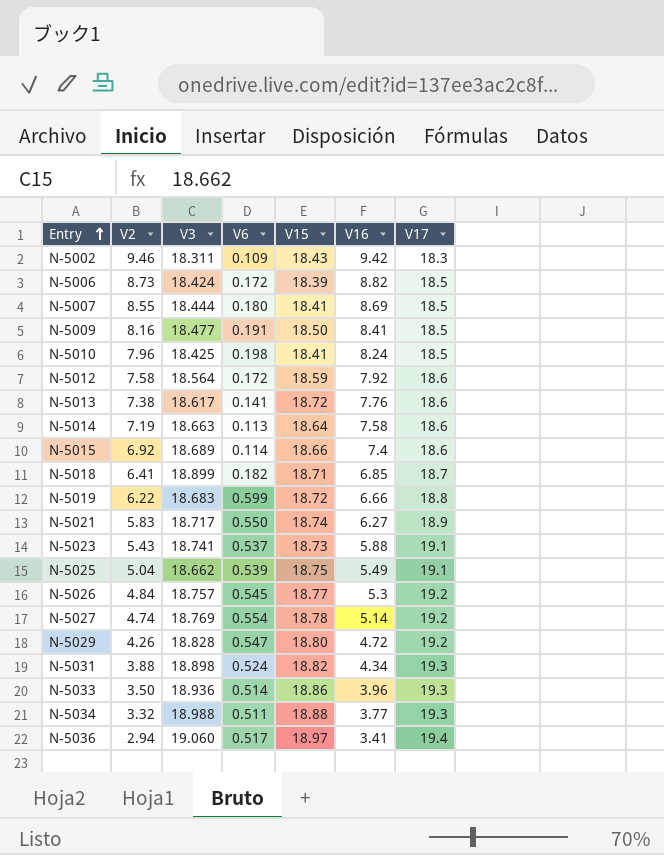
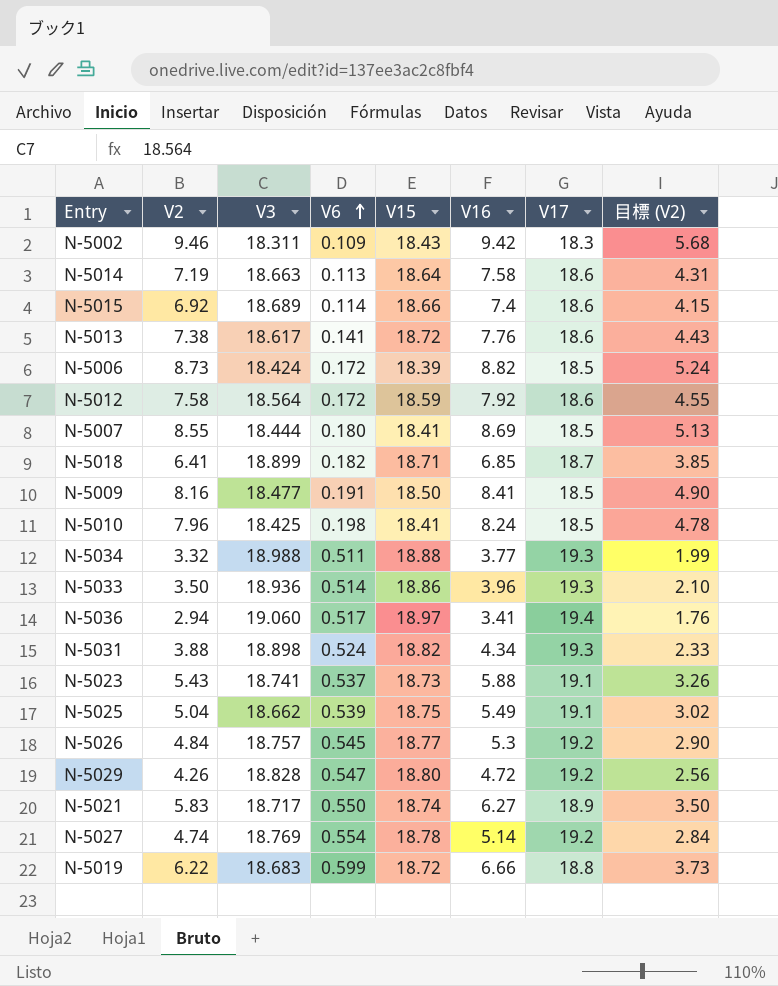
row order: Entry ascending -> V6 ascending
column 目標 (V2) | formula: none -> [V2] * 0.6

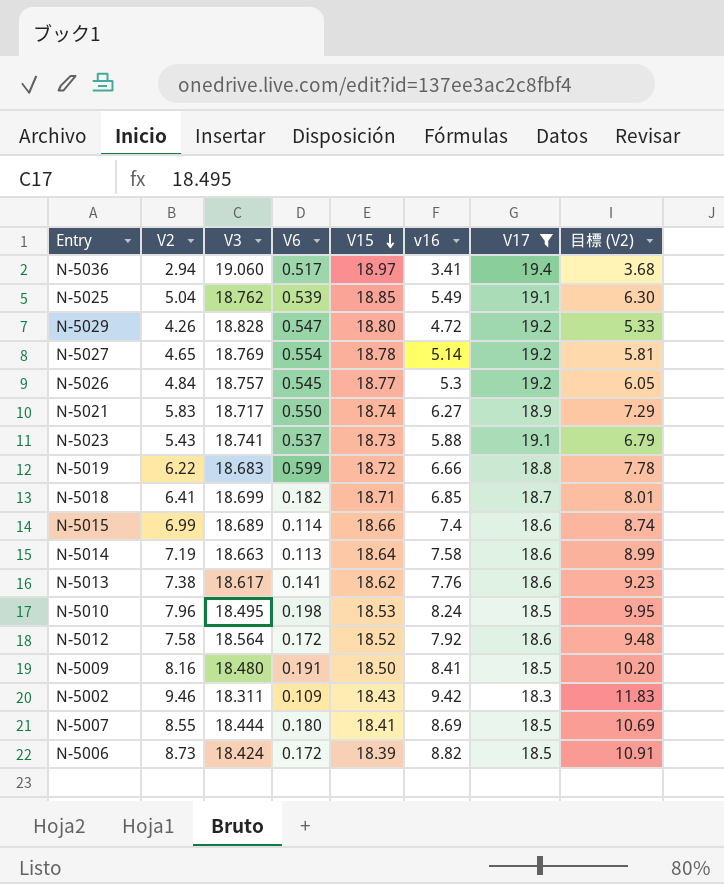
filter: none -> V17 != 19.3
row order: V6 ascending -> V15 descending
column name: V16 -> v16
column 目標 (V2) | formula: [V2] * 0.6 -> [V2] * 1.25
N-5025 | V3: 18.662 -> 18.762
N-5025 | V15: 18.75 -> 18.85
N-5027 | V2: 4.74 -> 4.65
N-5018 | V3: 18.899 -> 18.699
N-5015 | V2: 6.92 -> 6.99
N-5013 | V15: 18.72 -> 18.62
N-5010 | V3: 18.425 -> 18.495
N-5010 | V15: 18.41 -> 18.53
N-5012 | V15: 18.59 -> 18.52
N-5009 | V3: 18.477 -> 18.480

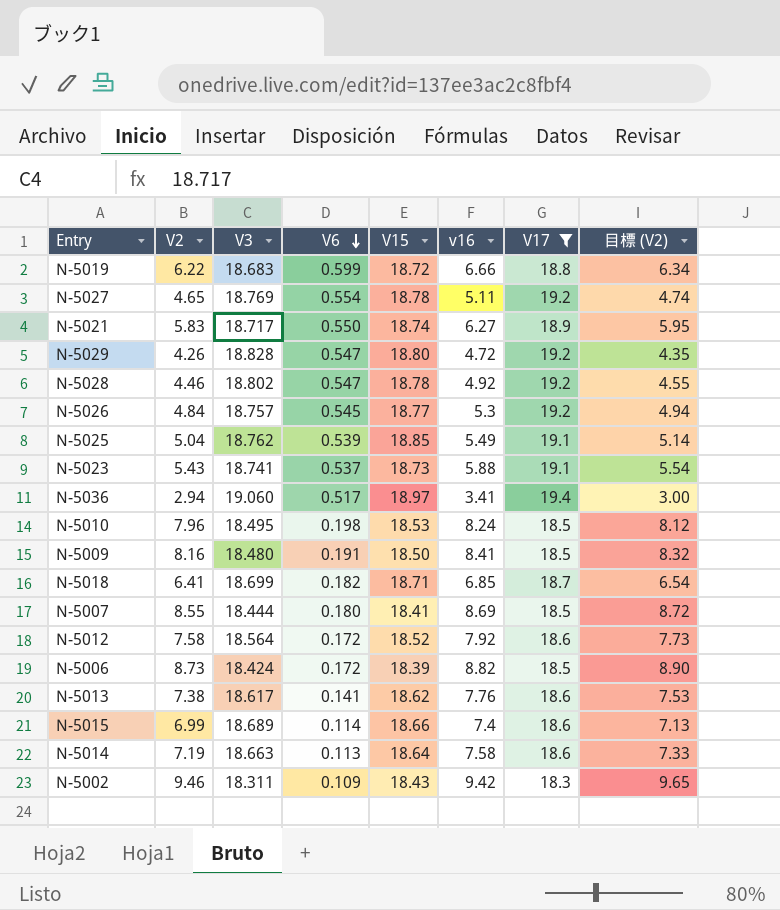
row order: V15 descending -> V6 descending
column 目標 (V2) | formula: [V2] * 1.25 -> [V2] * 1.02
N-5027 | v16: 5.14 -> 5.11
row N-5028: none -> 4.46 | 18.802 | 0.547 | 18.78 | 4.92 | 19.2 | 4.55

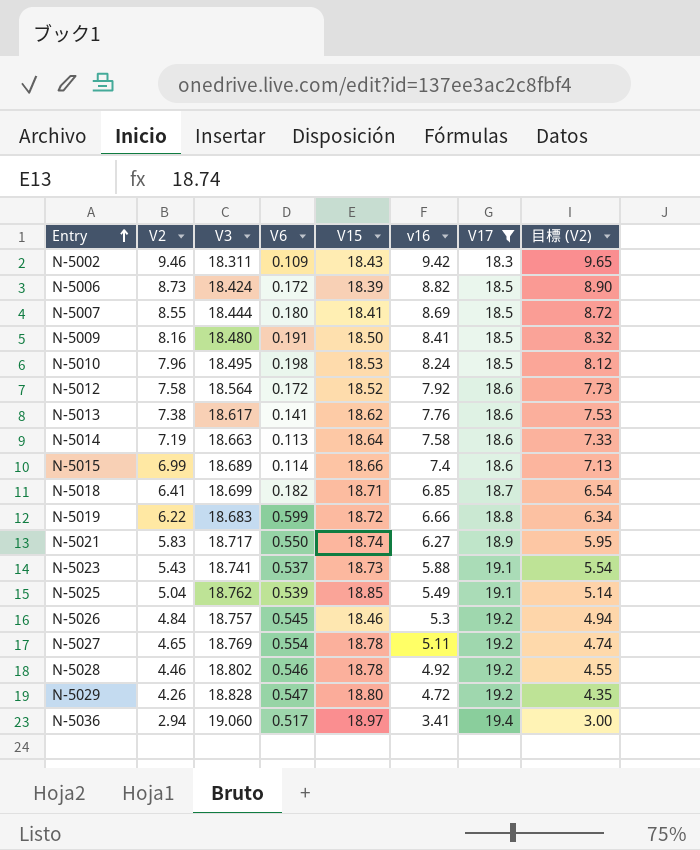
row order: V6 descending -> Entry ascending
N-5026 | V15: 18.77 -> 18.46
N-5028 | V6: 0.547 -> 0.546

